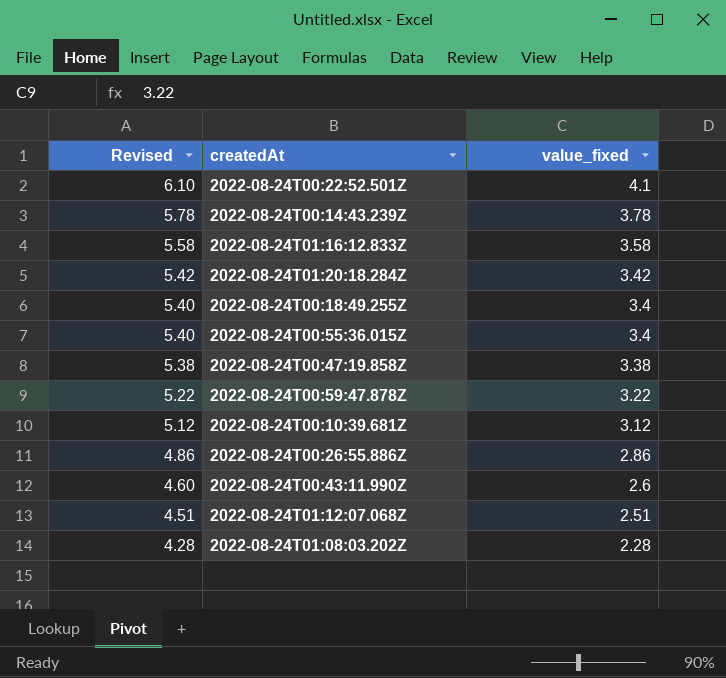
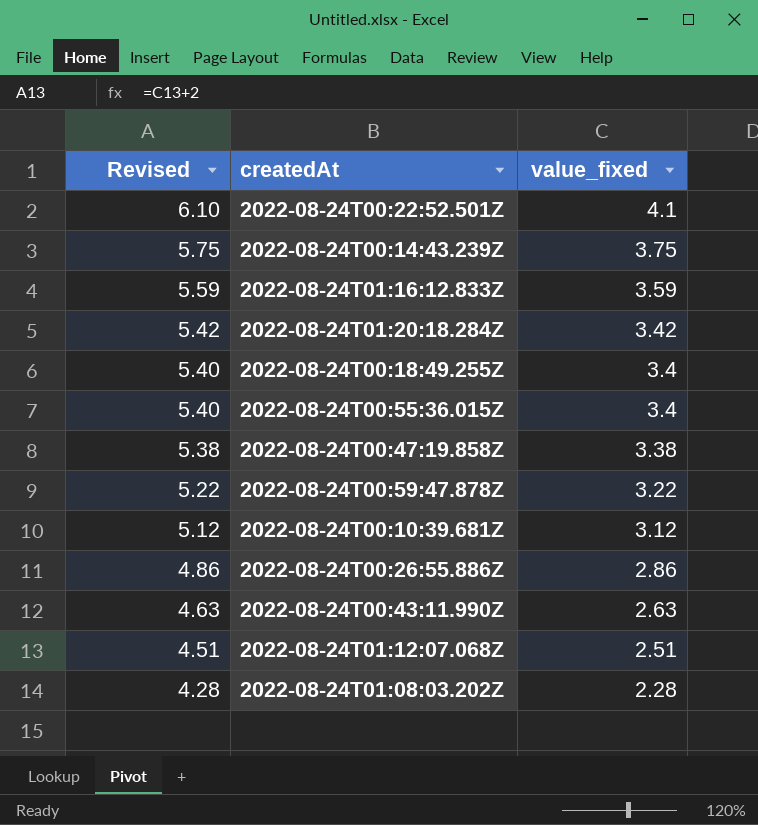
2022-08-24T00:14:43.239Z | Revised: 5.78 -> 5.75
2022-08-24T00:14:43.239Z | value_fixed: 3.78 -> 3.75
2022-08-24T01:16:12.833Z | Revised: 5.58 -> 5.59
2022-08-24T01:16:12.833Z | value_fixed: 3.58 -> 3.59
2022-08-24T00:43:11.990Z | Revised: 4.60 -> 4.63
2022-08-24T00:43:11.990Z | value_fixed: 2.6 -> 2.63

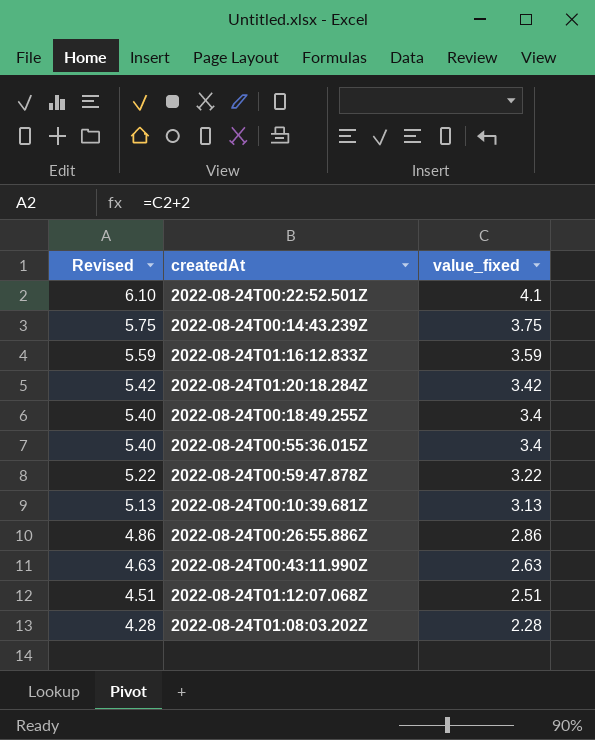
row 2022-08-24T00:47:19.858Z: 5.38 | 3.38 -> none
2022-08-24T00:10:39.681Z | Revised: 5.12 -> 5.13
2022-08-24T00:10:39.681Z | value_fixed: 3.12 -> 3.13

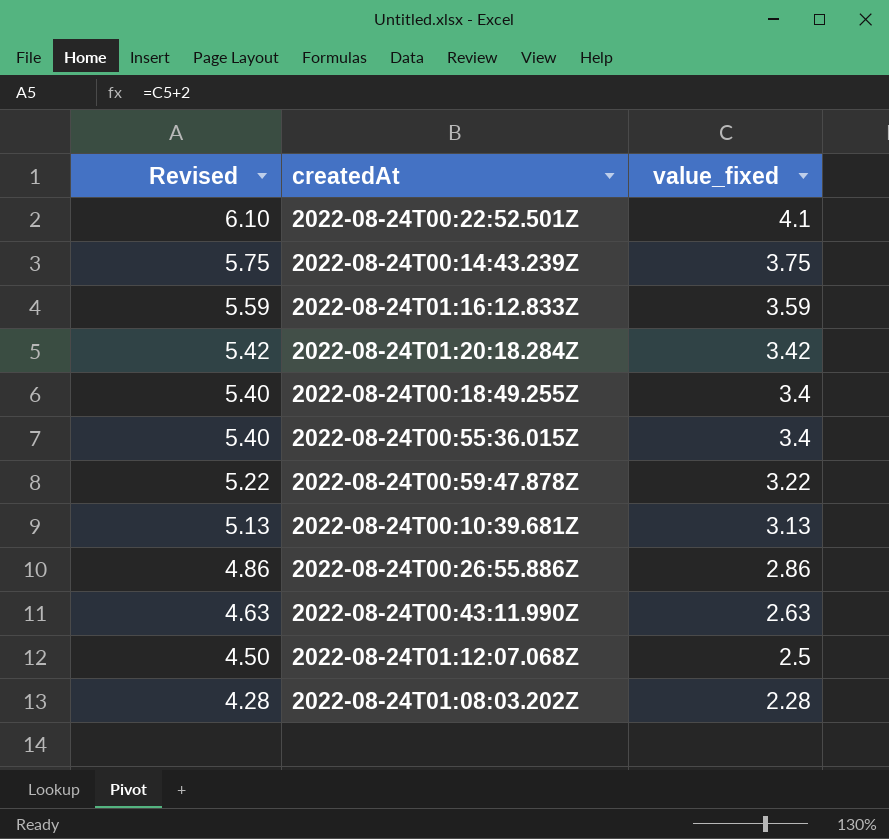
2022-08-24T01:12:07.068Z | Revised: 4.51 -> 4.50
2022-08-24T01:12:07.068Z | value_fixed: 2.51 -> 2.5

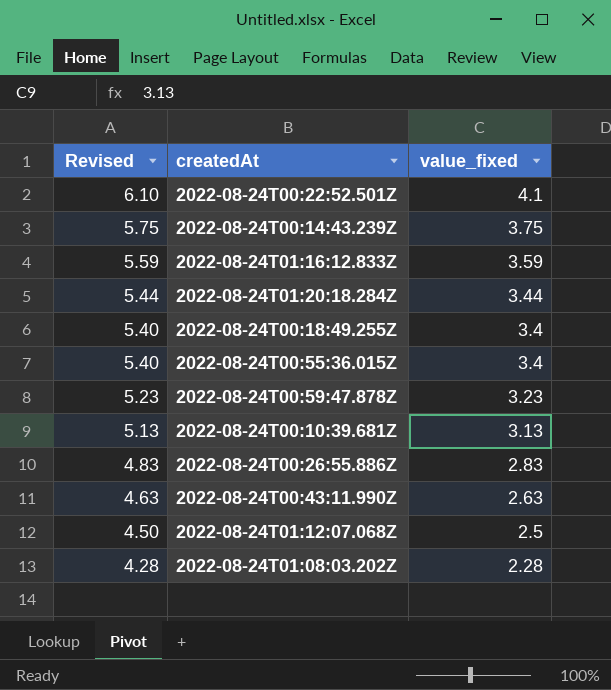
2022-08-24T01:20:18.284Z | Revised: 5.42 -> 5.44
2022-08-24T01:20:18.284Z | value_fixed: 3.42 -> 3.44
2022-08-24T00:59:47.878Z | Revised: 5.22 -> 5.23
2022-08-24T00:59:47.878Z | value_fixed: 3.22 -> 3.23
2022-08-24T00:26:55.886Z | Revised: 4.86 -> 4.83
2022-08-24T00:26:55.886Z | value_fixed: 2.86 -> 2.83

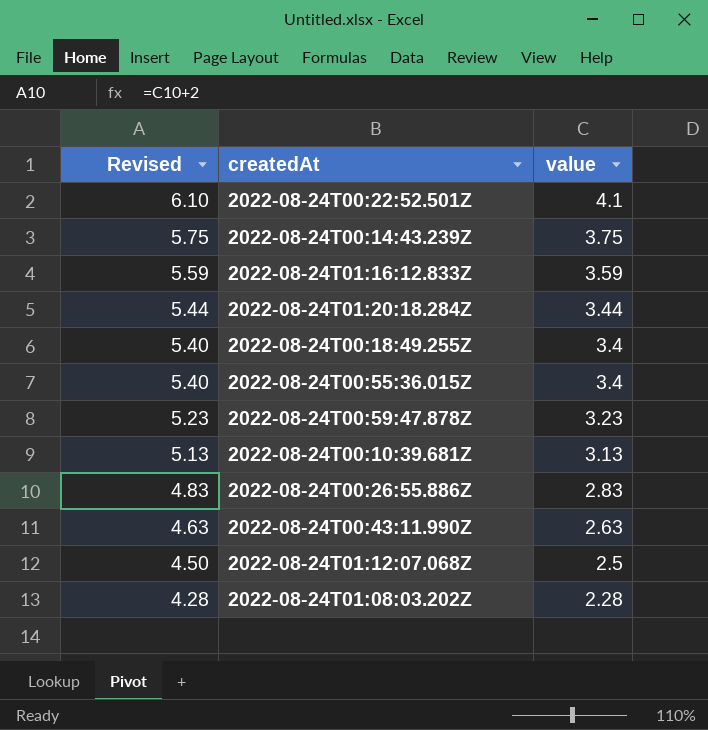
column name: value_fixed -> value

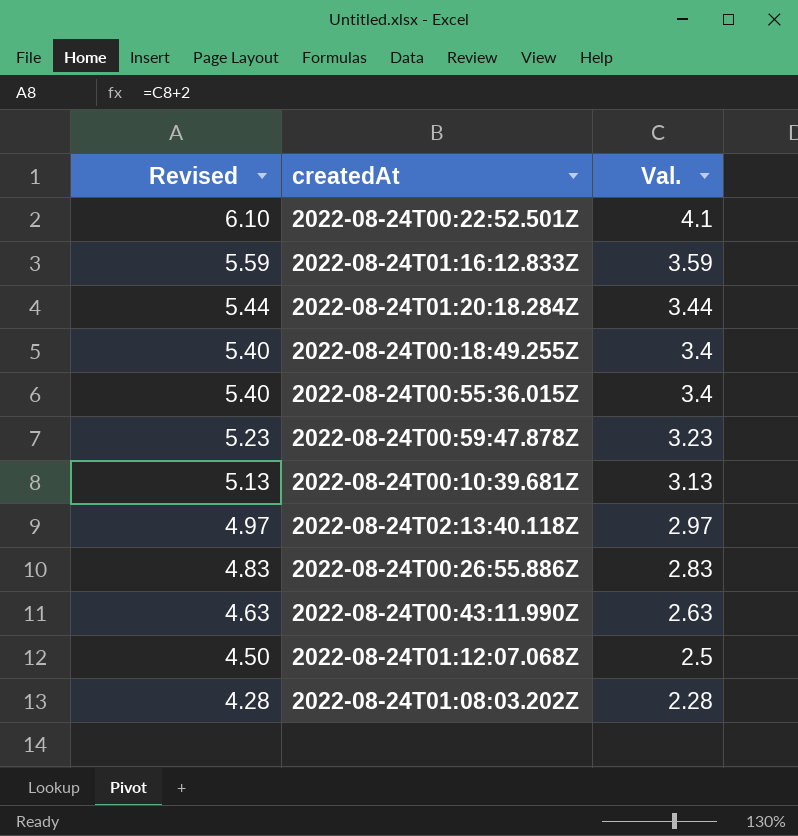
column name: value -> Val.
row 2022-08-24T00:14:43.239Z: 5.75 | 3.75 -> none
row 2022-08-24T02:13:40.118Z: none -> 4.97 | 2.97

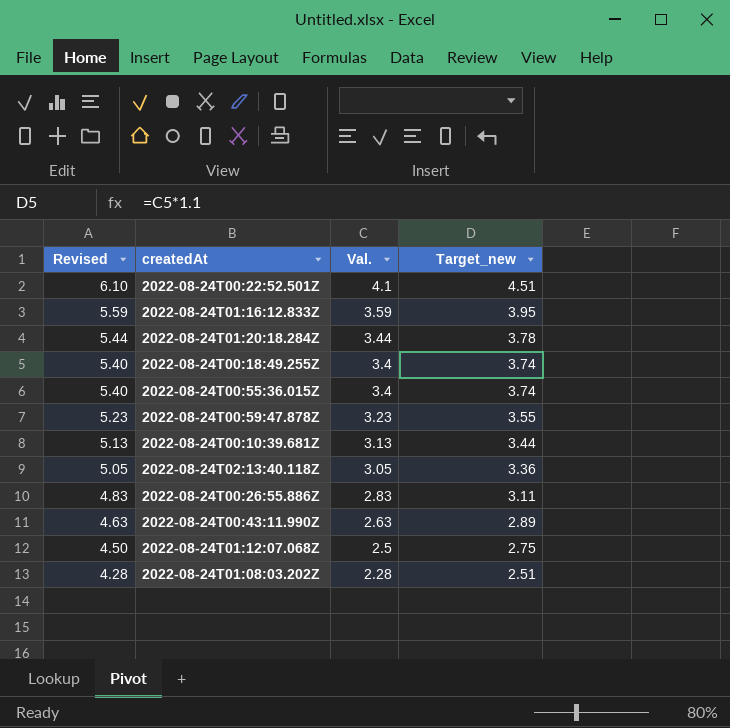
column Target_new | formula: none -> [Val.] * 1.1
2022-08-24T02:13:40.118Z | Revised: 4.97 -> 5.05
2022-08-24T02:13:40.118Z | Val.: 2.97 -> 3.05

